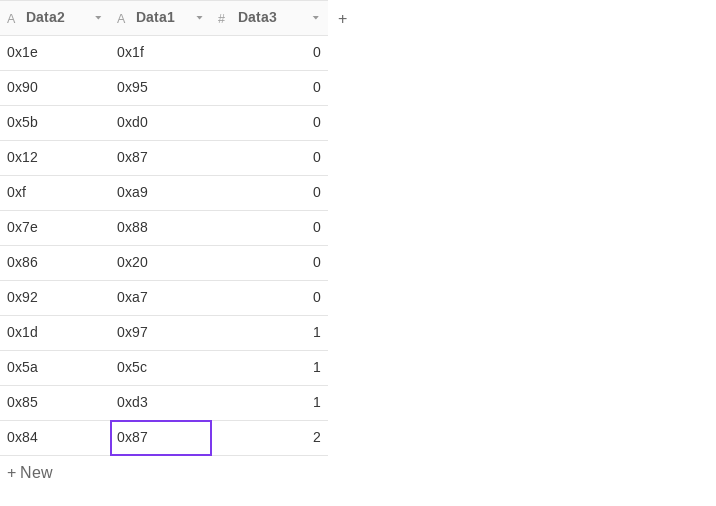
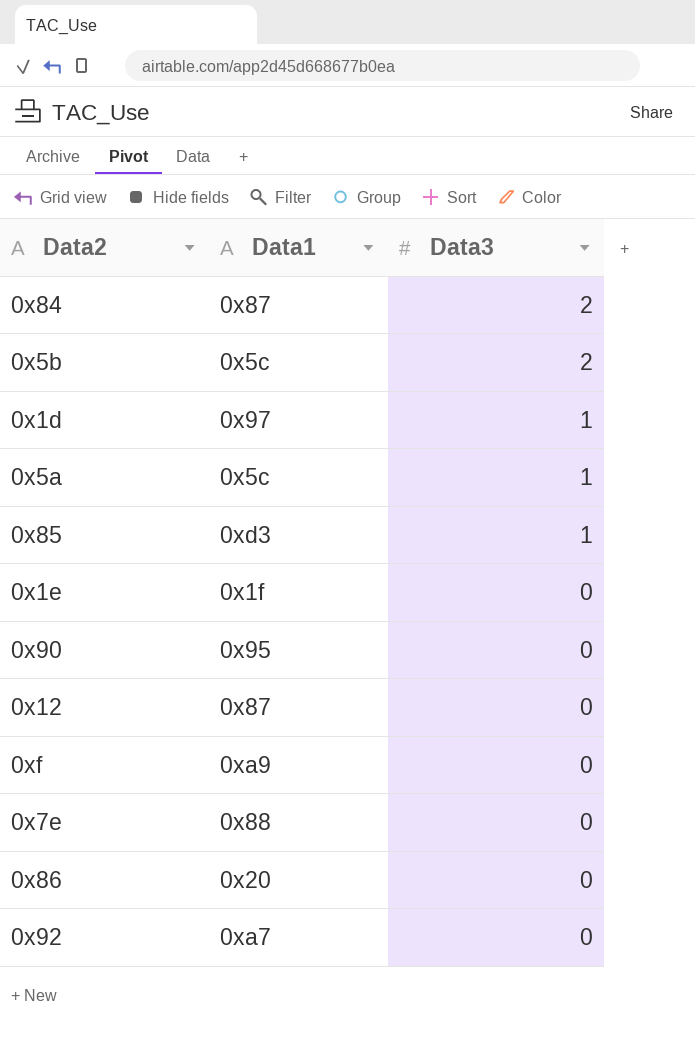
row order: Data3 ascending -> Data3 descending
0x5b | Data1: 0xd0 -> 0x5c
0x5b | Data3: 0 -> 2

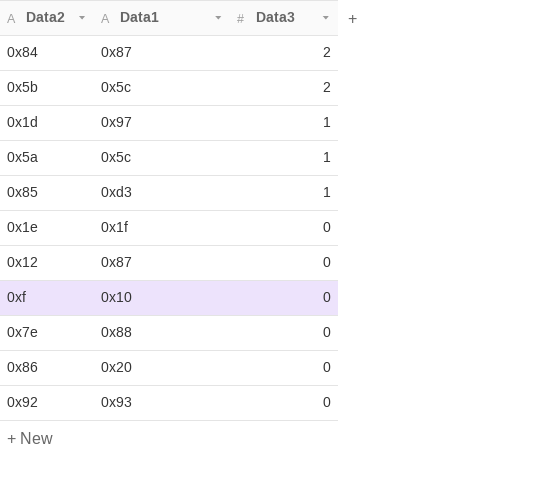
row 0x90: 0x95 | 0 -> none
0xf | Data1: 0xa9 -> 0x10
0x92 | Data1: 0xa7 -> 0x93

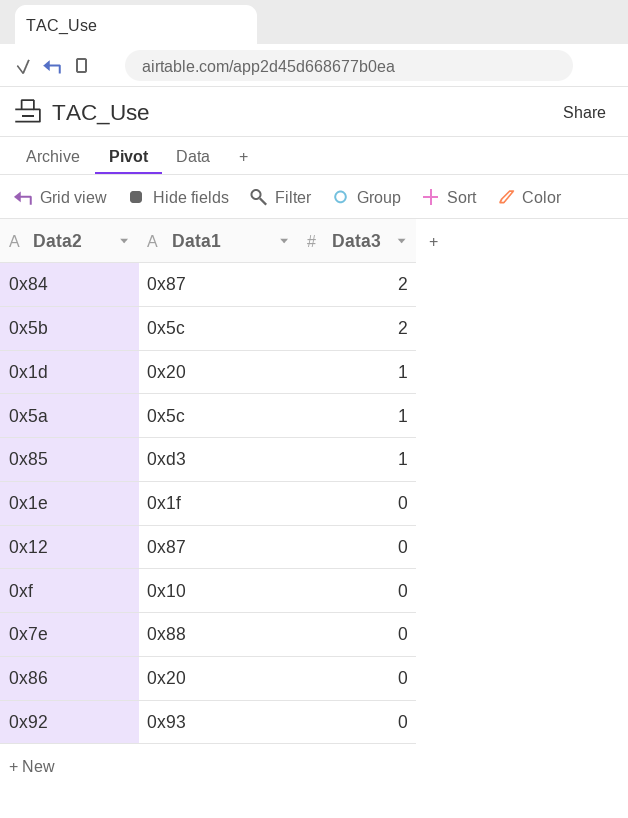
0x1d | Data1: 0x97 -> 0x20

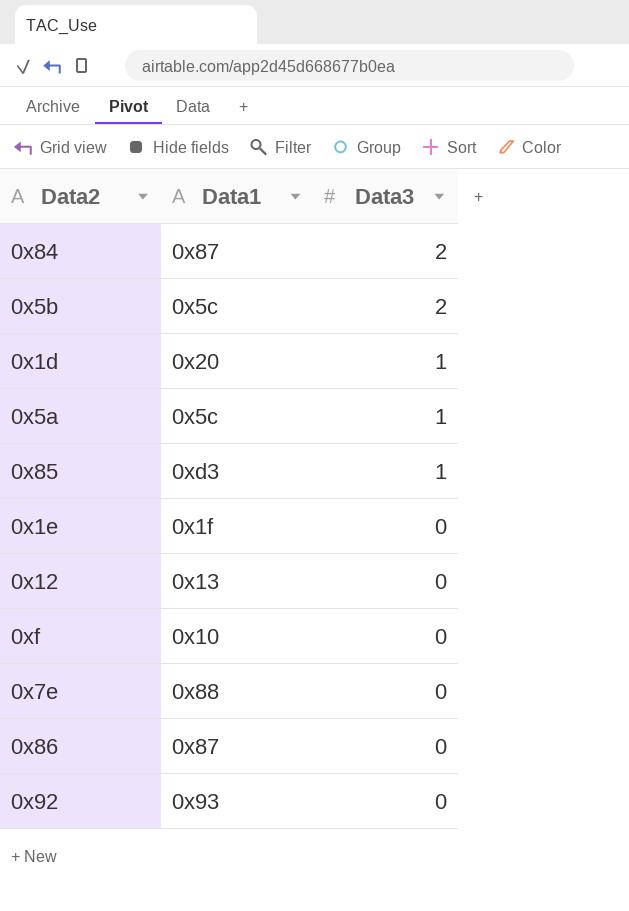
0x12 | Data1: 0x87 -> 0x13
0x86 | Data1: 0x20 -> 0x87

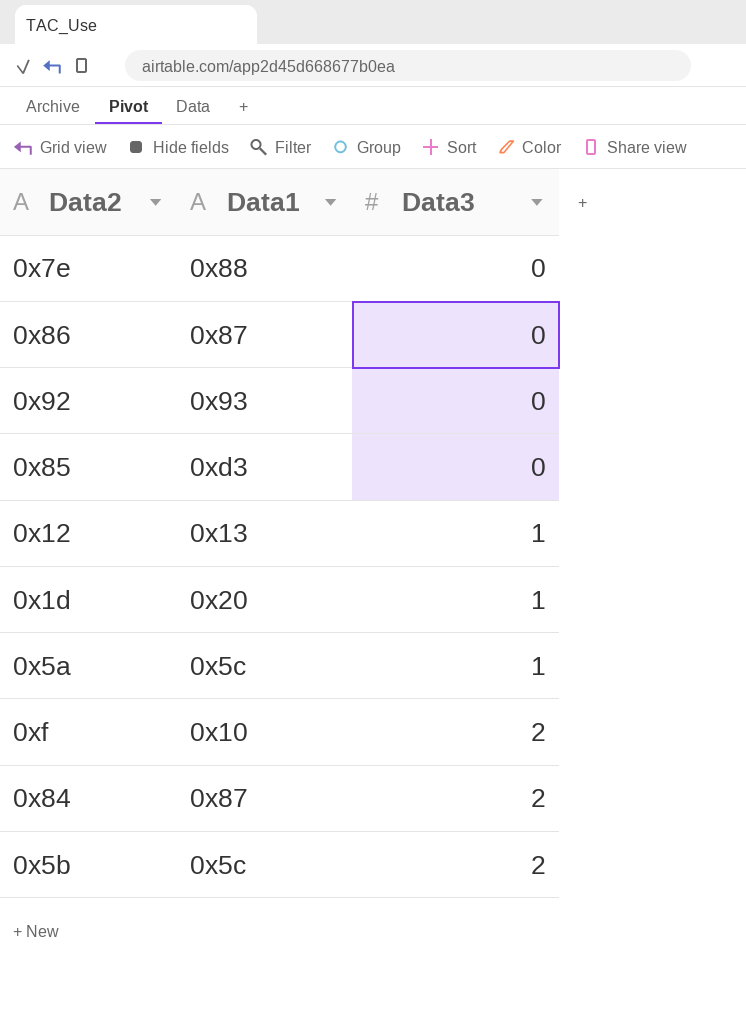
row order: Data3 descending -> Data3 ascending
row 0x1e: 0x1f | 0 -> none
0x85 | Data3: 1 -> 0
0x12 | Data3: 0 -> 1
0xf | Data3: 0 -> 2

